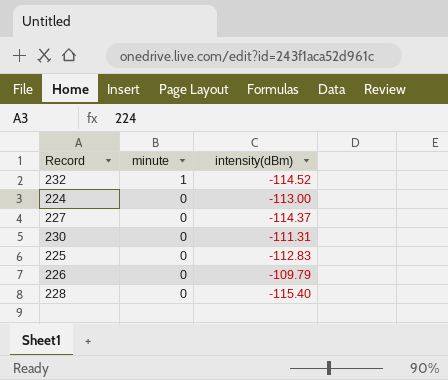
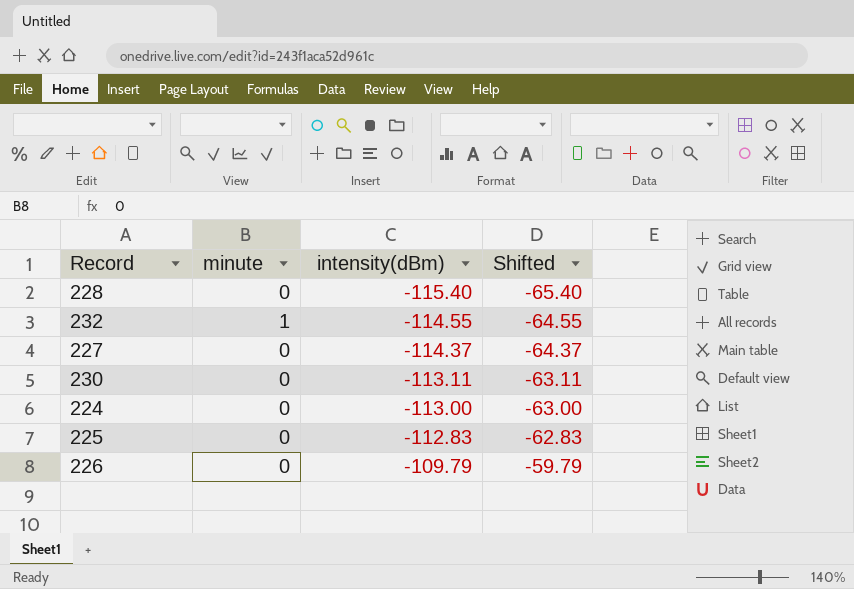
row order: minute descending -> intensity(dBm) ascending
column Shifted | formula: none -> [intensity(dBm)] + 50
232 | intensity(dBm): -114.52 -> -114.55
230 | intensity(dBm): -111.31 -> -113.11

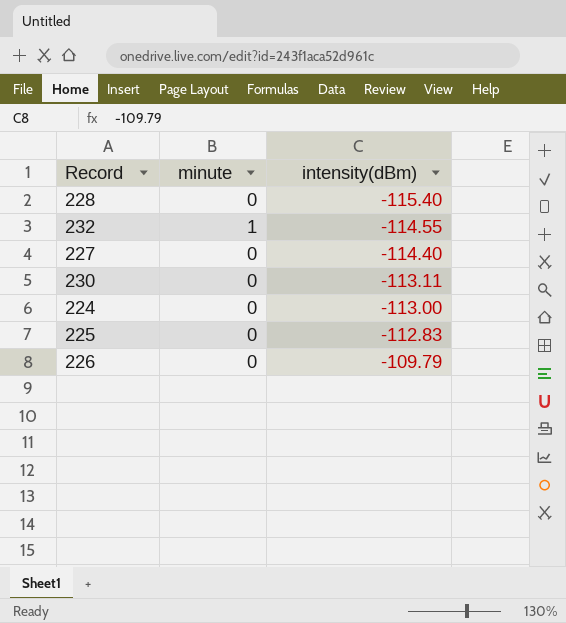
column Shifted | formula: [intensity(dBm)] + 50 -> none
227 | intensity(dBm): -114.37 -> -114.40

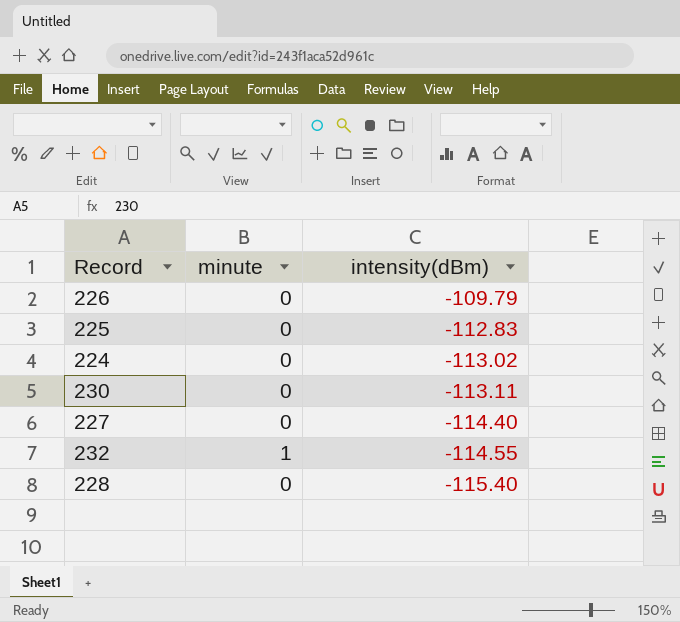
row order: intensity(dBm) ascending -> intensity(dBm) descending
224 | intensity(dBm): -113.00 -> -113.02

